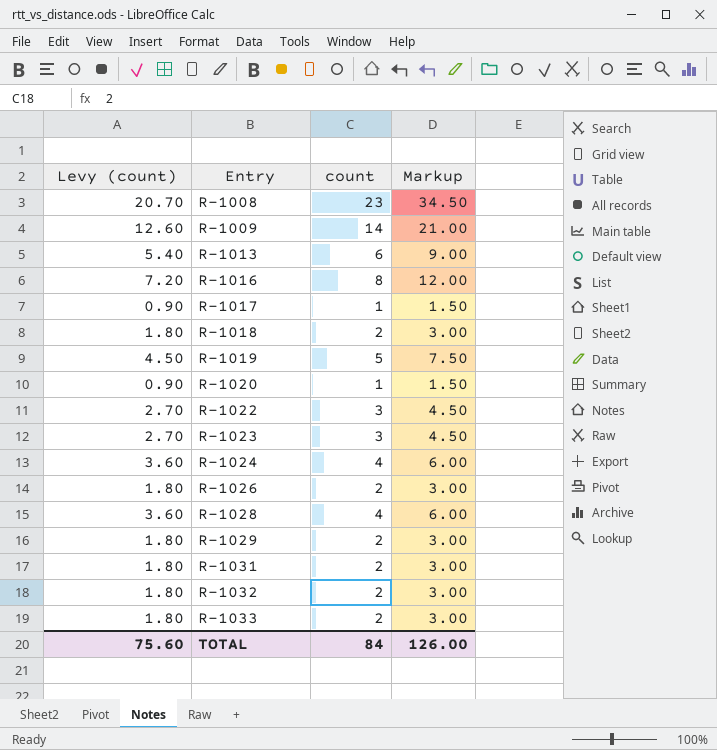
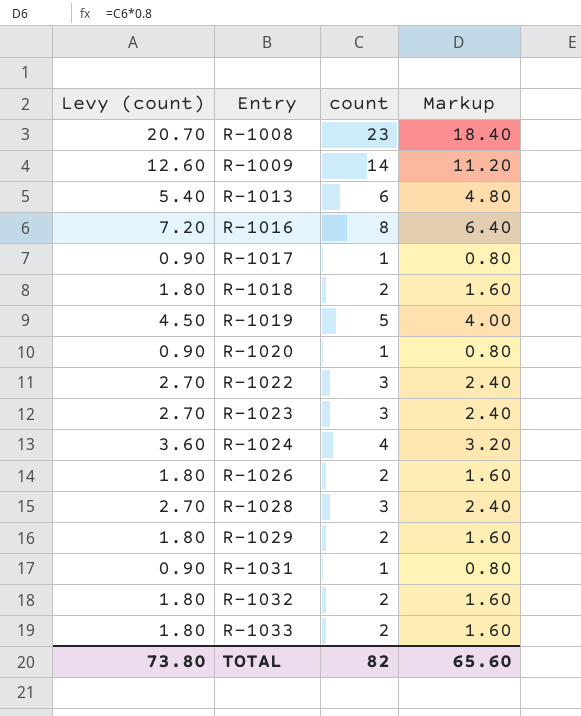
column Markup | formula: [count] * 1.5 -> [count] * 0.8
R-1028 | Levy (count): 3.60 -> 2.70
R-1028 | count: 4 -> 3
R-1031 | Levy (count): 1.80 -> 0.90
R-1031 | count: 2 -> 1
TOTAL | Levy (count): 75.60 -> 73.80
TOTAL | count: 84 -> 82
TOTAL | Markup: 126.00 -> 65.60

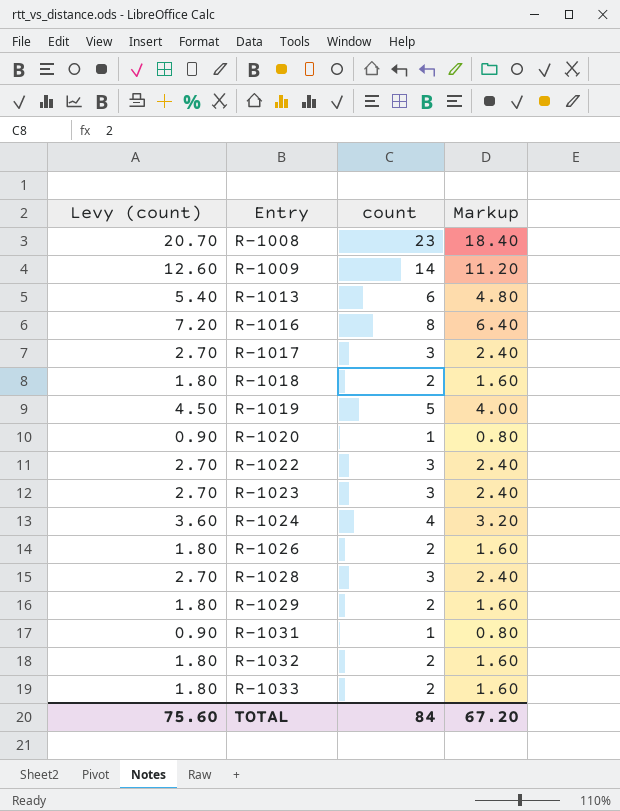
R-1017 | Levy (count): 0.90 -> 2.70
R-1017 | count: 1 -> 3
R-1017 | Markup: 0.80 -> 2.40
TOTAL | Levy (count): 73.80 -> 75.60
TOTAL | count: 82 -> 84
TOTAL | Markup: 65.60 -> 67.20

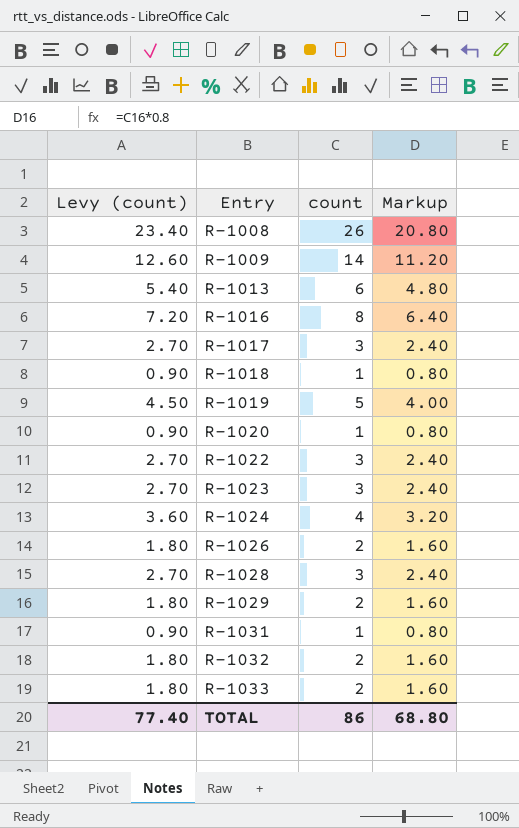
R-1008 | Levy (count): 20.70 -> 23.40
R-1008 | count: 23 -> 26
R-1008 | Markup: 18.40 -> 20.80
R-1018 | Levy (count): 1.80 -> 0.90
R-1018 | count: 2 -> 1
R-1018 | Markup: 1.60 -> 0.80
TOTAL | Levy (count): 75.60 -> 77.40
TOTAL | count: 84 -> 86
TOTAL | Markup: 67.20 -> 68.80

